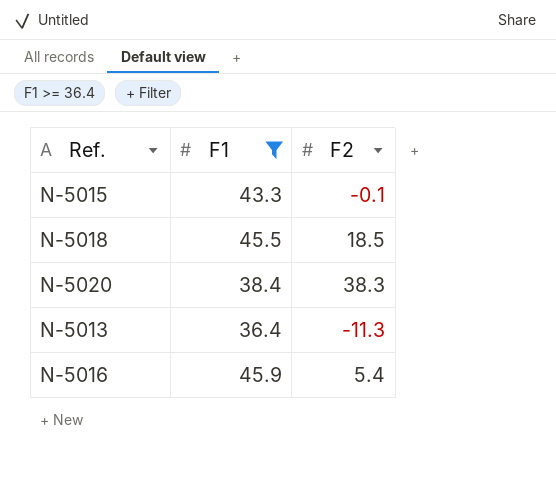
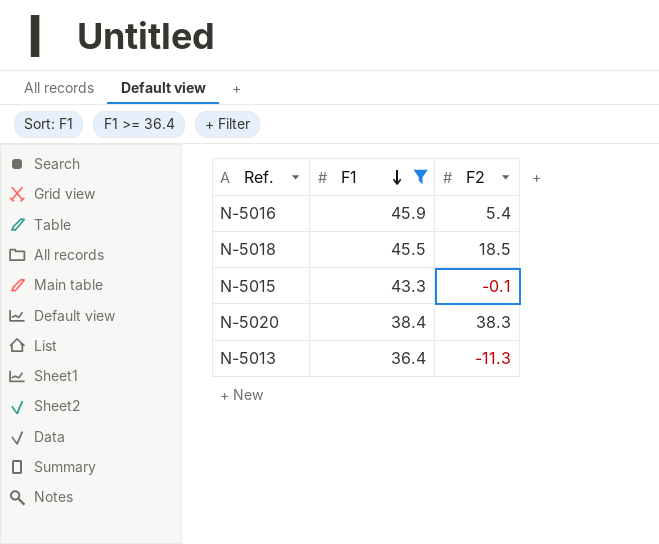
row order: none -> F1 descending

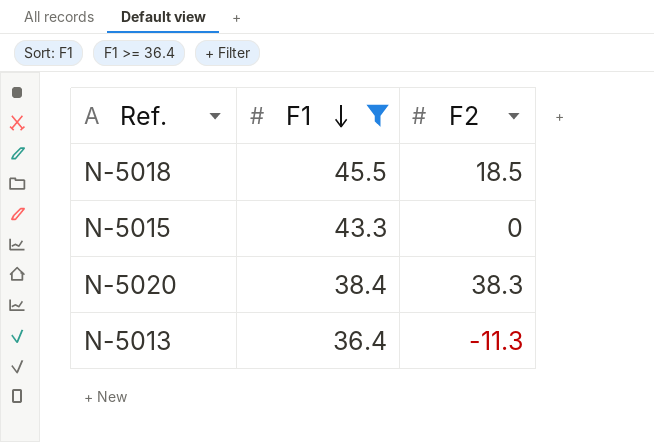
row N-5016: 45.9 | 5.4 -> none
N-5015 | F2: -0.1 -> 0

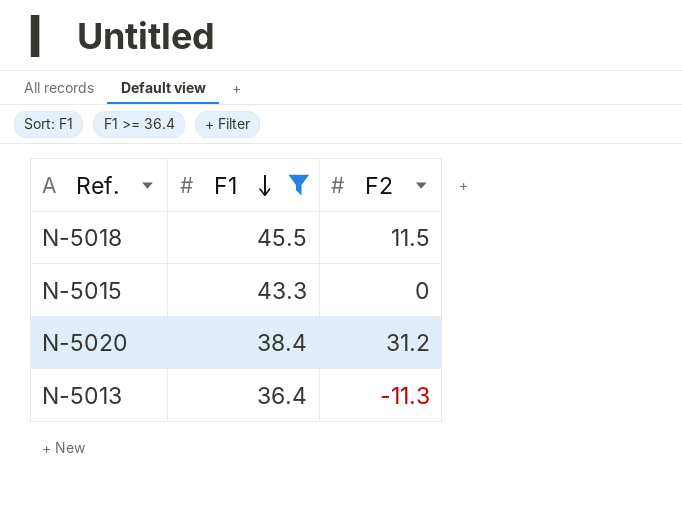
N-5018 | F2: 18.5 -> 11.5
N-5020 | F2: 38.3 -> 31.2

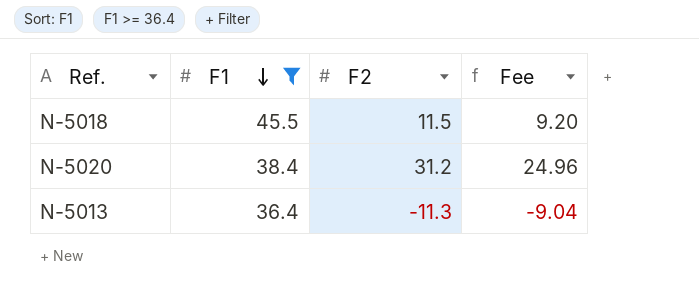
column Fee | formula: none -> [F2] * 0.8
row N-5015: 43.3 | 0 -> none

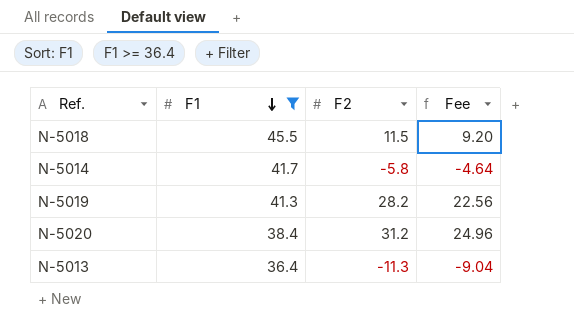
row N-5014: none -> 41.7 | -5.8 | -4.64
row N-5019: none -> 41.3 | 28.2 | 22.56

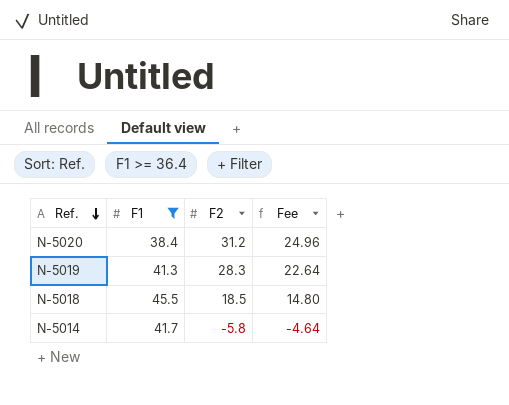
row order: F1 descending -> Ref. descending
row N-5013: 36.4 | -11.3 | -9.04 -> none
N-5019 | F2: 28.2 -> 28.3
N-5019 | Fee: 22.56 -> 22.64
N-5018 | F2: 11.5 -> 18.5
N-5018 | Fee: 9.20 -> 14.80

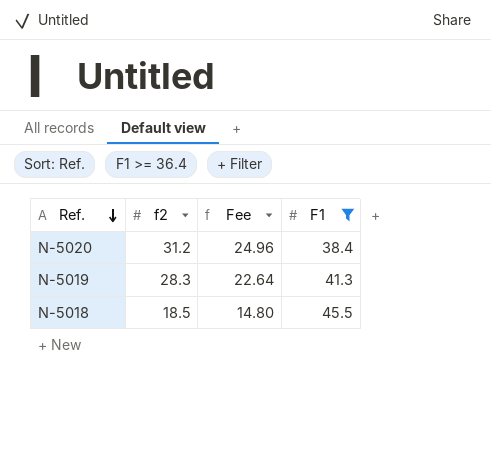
column name: F2 -> f2
column F1 | position: 2 -> 4
row N-5014: 41.7 | -5.8 | -4.64 -> none

